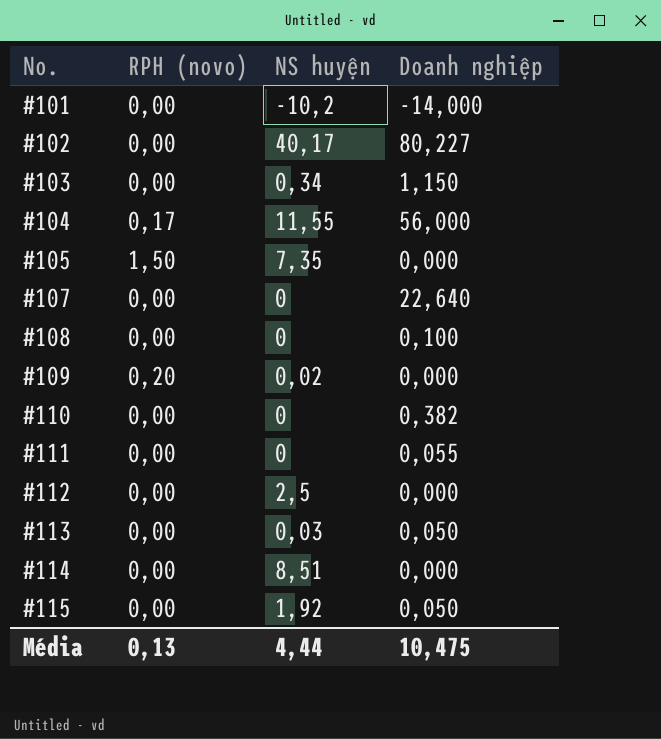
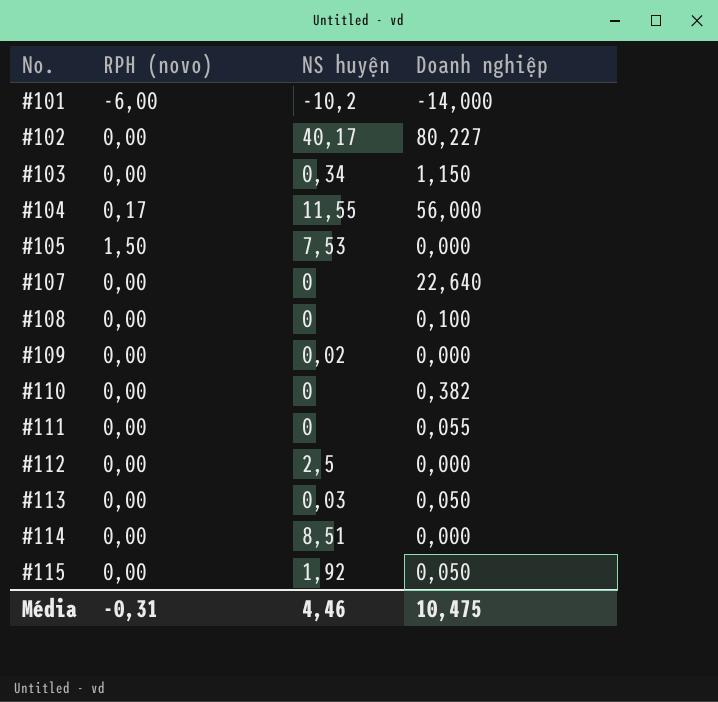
#101 | RPH (novo): 0,00 -> -6,00
#105 | NS huyện: 7,35 -> 7,53
#109 | RPH (novo): 0,20 -> 0,00
Média | RPH (novo): 0,13 -> -0,31
Média | NS huyện: 4,44 -> 4,46

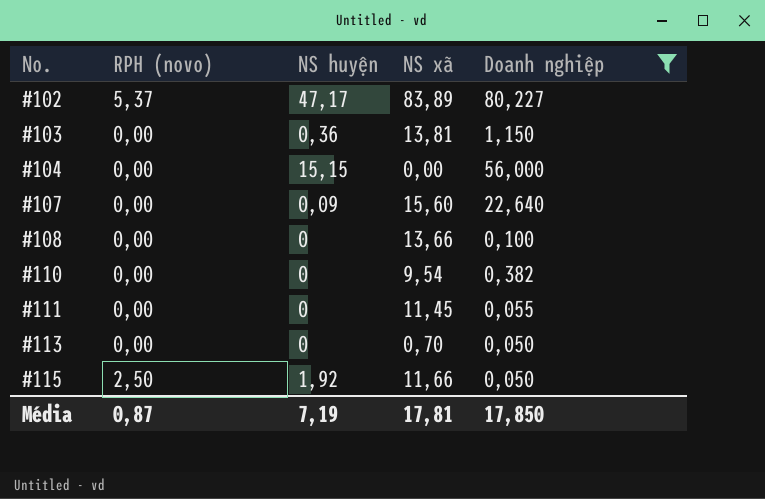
filter: none -> Doanh nghiệp >= 0,050
column NS xã | position: none -> 4
#102 | RPH (novo): 0,00 -> 5,37
#102 | NS huyện: 40,17 -> 47,17
#103 | NS huyện: 0,34 -> 0,36
#104 | RPH (novo): 0,17 -> 0,00
#104 | NS huyện: 11,55 -> 15,15
#107 | NS huyện: 0 -> 0,09
#113 | NS huyện: 0,03 -> 0
#115 | RPH (novo): 0,00 -> 2,50
Média | RPH (novo): -0,31 -> 0,87
Média | NS huyện: 4,46 -> 7,19
Média | Doanh nghiệp: 10,475 -> 17,850

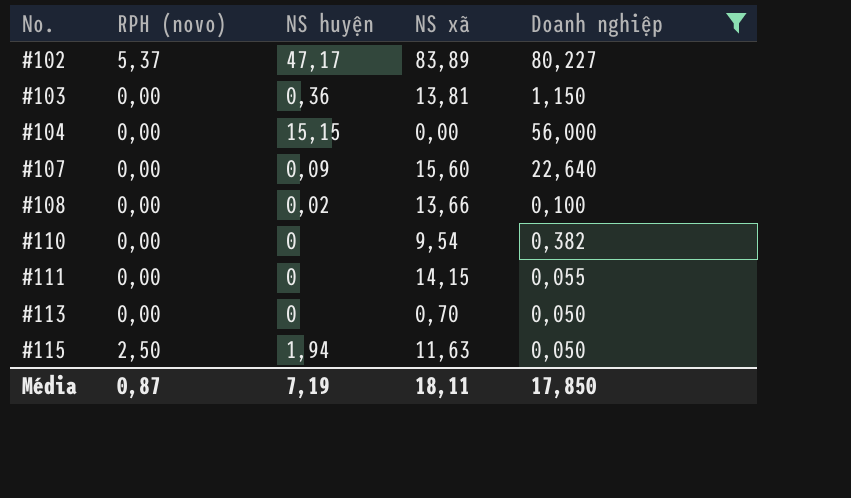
#108 | NS huyện: 0 -> 0,02
#111 | NS xã: 11,45 -> 14,15
#115 | NS huyện: 1,92 -> 1,94
#115 | NS xã: 11,66 -> 11,63
Média | NS xã: 17,81 -> 18,11

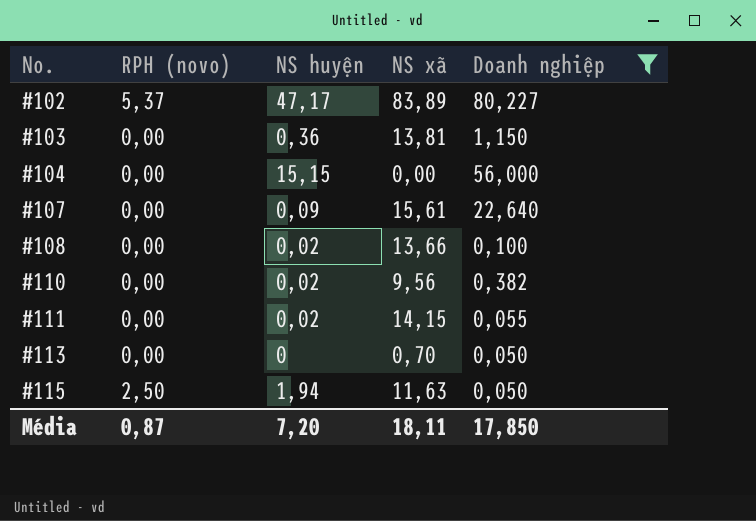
#107 | NS xã: 15,60 -> 15,61
#110 | NS huyện: 0 -> 0,02
#110 | NS xã: 9,54 -> 9,56
#111 | NS huyện: 0 -> 0,02
Média | NS huyện: 7,19 -> 7,20

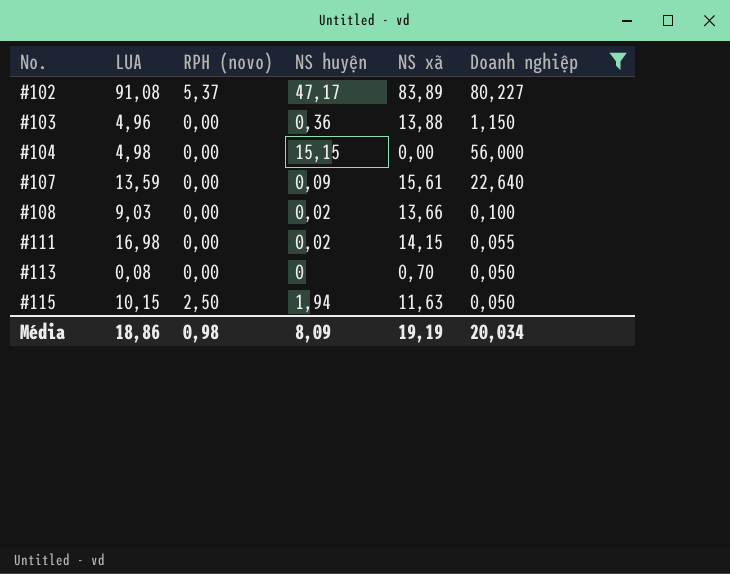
column LUA | position: none -> 2
row #110: 0,00 | 0,02 | 9,56 | 0,382 -> none
#103 | NS xã: 13,81 -> 13,88
Média | RPH (novo): 0,87 -> 0,98
Média | NS huyện: 7,20 -> 8,09
Média | NS xã: 18,11 -> 19,19
Média | Doanh nghiệp: 17,850 -> 20,034

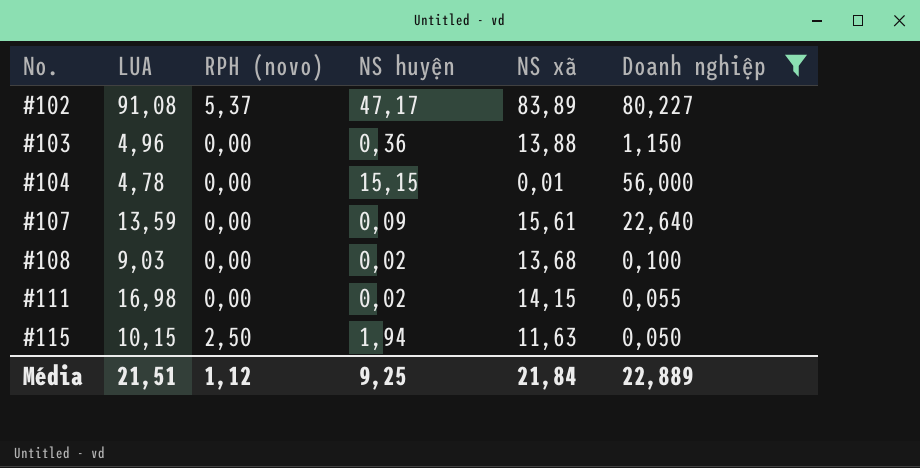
row #113: 0,08 | 0,00 | 0 | 0,70 | 0,050 -> none
#104 | LUA: 4,98 -> 4,78
#104 | NS xã: 0,00 -> 0,01
#108 | NS xã: 13,66 -> 13,68
Média | LUA: 18,86 -> 21,51
Média | RPH (novo): 0,98 -> 1,12
Média | NS huyện: 8,09 -> 9,25
Média | NS xã: 19,19 -> 21,84
Média | Doanh nghiệp: 20,034 -> 22,889

